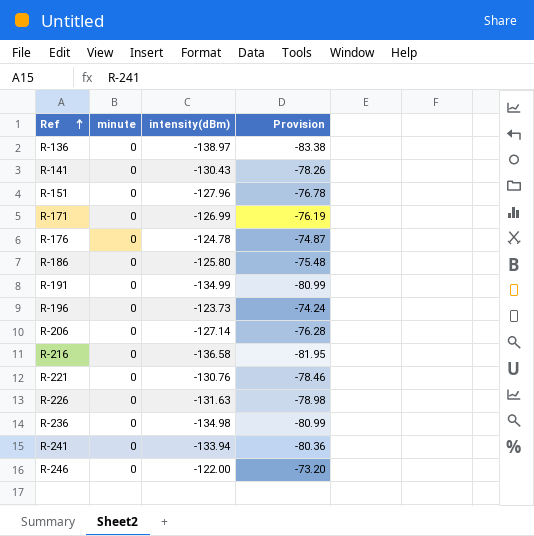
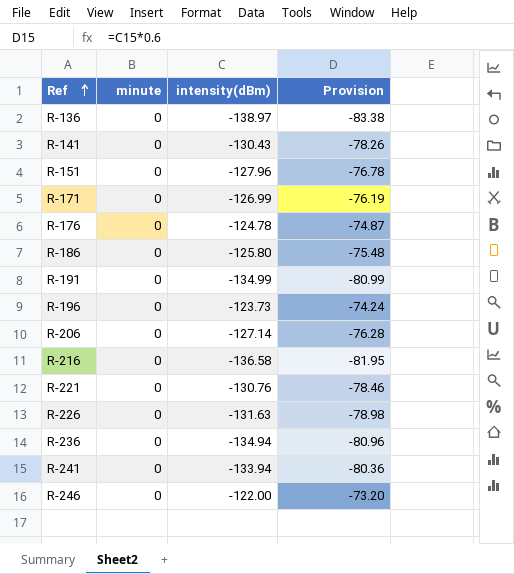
R-236 | intensity(dBm): -134.98 -> -134.94
R-236 | Provision: -80.99 -> -80.96

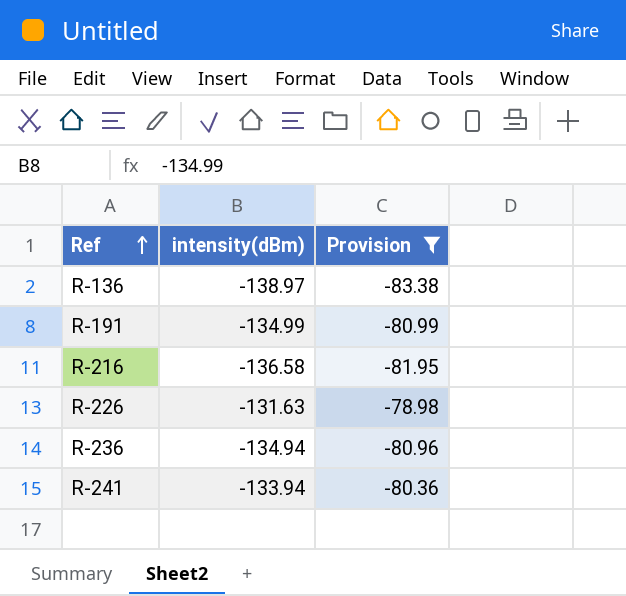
filter: none -> Provision <= -78.98
column minute | position: 2 -> none

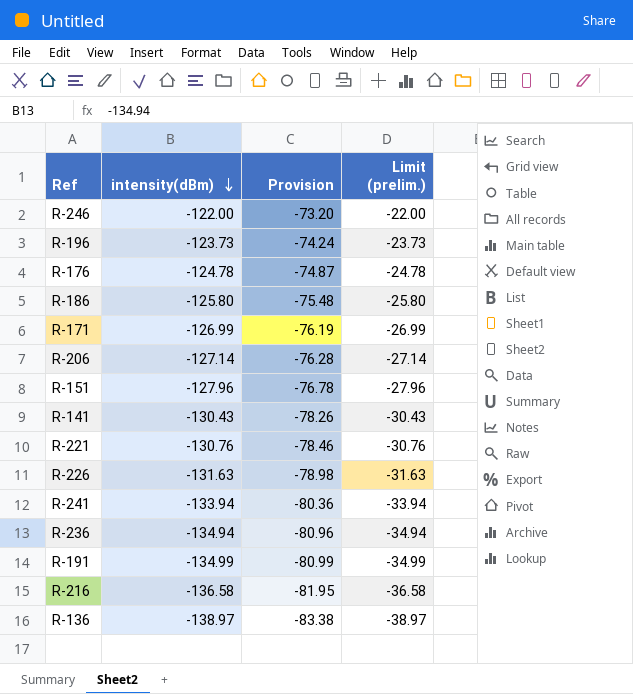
filter: Provision <= -78.98 -> none
row order: Ref ascending -> intensity(dBm) descending
column Limit (prelim.) | formula: none -> [intensity(dBm)] + 100

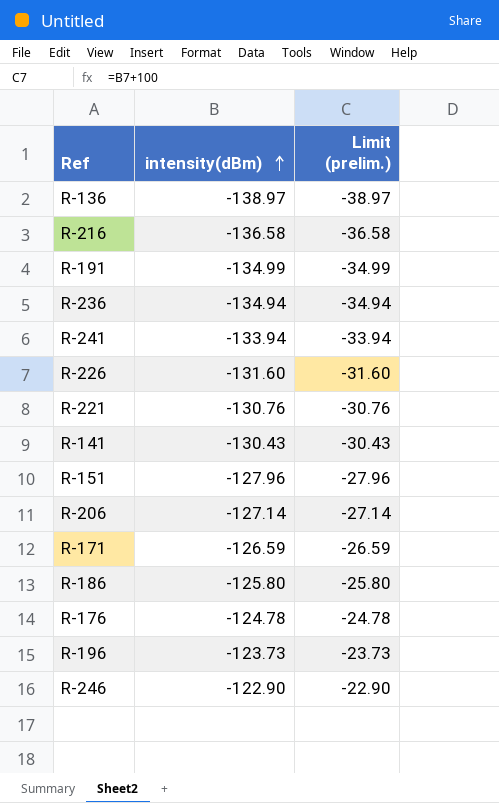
row order: intensity(dBm) descending -> intensity(dBm) ascending
column Provision | formula: [intensity(dBm)] * 0.6 -> none
R-226 | intensity(dBm): -131.63 -> -131.60
R-226 | Limit (prelim.): -31.63 -> -31.60
R-171 | intensity(dBm): -126.99 -> -126.59
R-171 | Limit (prelim.): -26.99 -> -26.59
R-246 | intensity(dBm): -122.00 -> -122.90
R-246 | Limit (prelim.): -22.00 -> -22.90

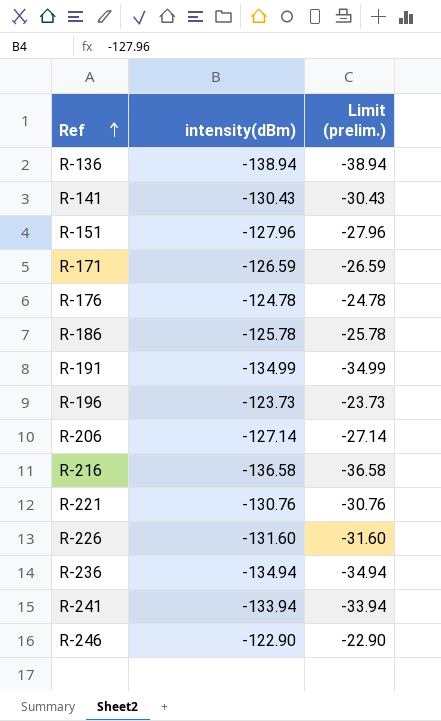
row order: intensity(dBm) ascending -> Ref ascending
R-136 | intensity(dBm): -138.97 -> -138.94
R-136 | Limit (prelim.): -38.97 -> -38.94
R-186 | intensity(dBm): -125.80 -> -125.78
R-186 | Limit (prelim.): -25.80 -> -25.78

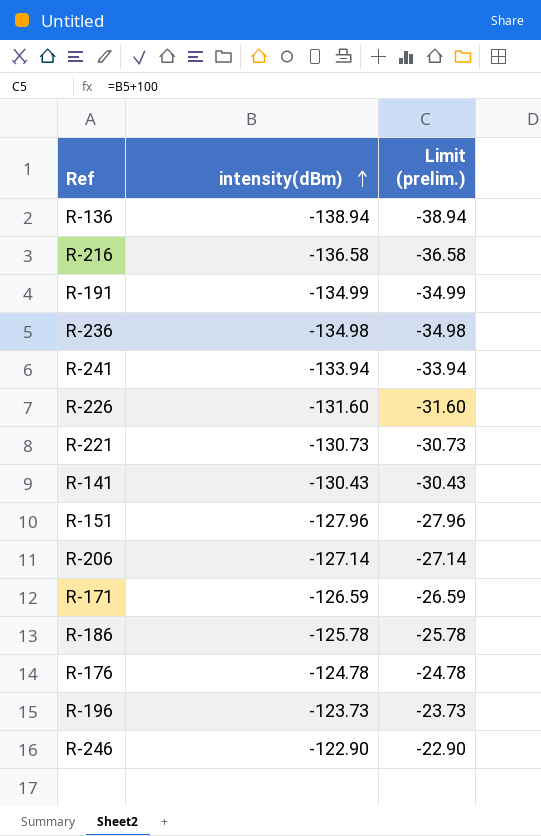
row order: Ref ascending -> intensity(dBm) ascending
R-236 | intensity(dBm): -134.94 -> -134.98
R-236 | Limit (prelim.): -34.94 -> -34.98
R-221 | intensity(dBm): -130.76 -> -130.73
R-221 | Limit (prelim.): -30.76 -> -30.73

